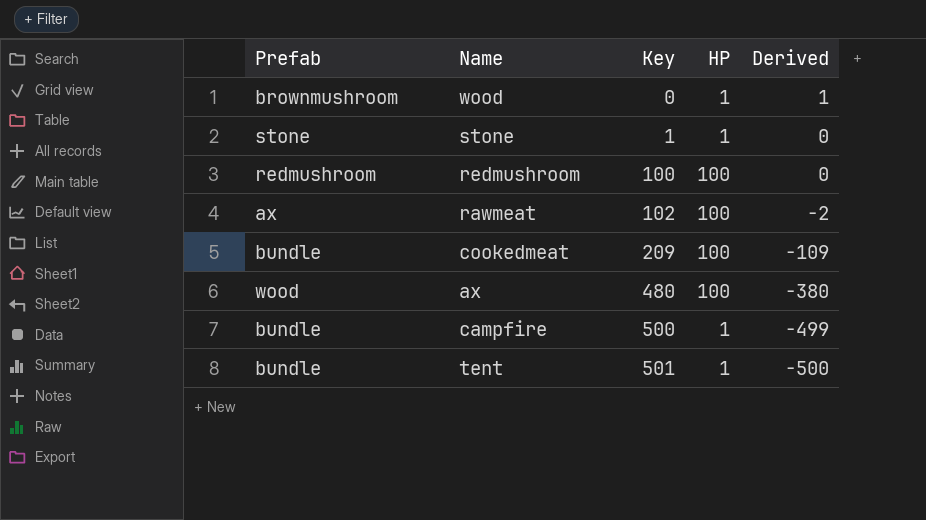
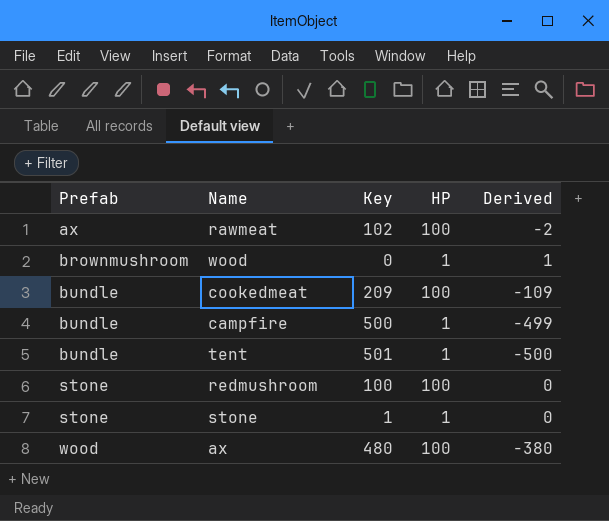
row order: Key ascending -> Prefab ascending
redmushroom | Prefab: redmushroom -> stone

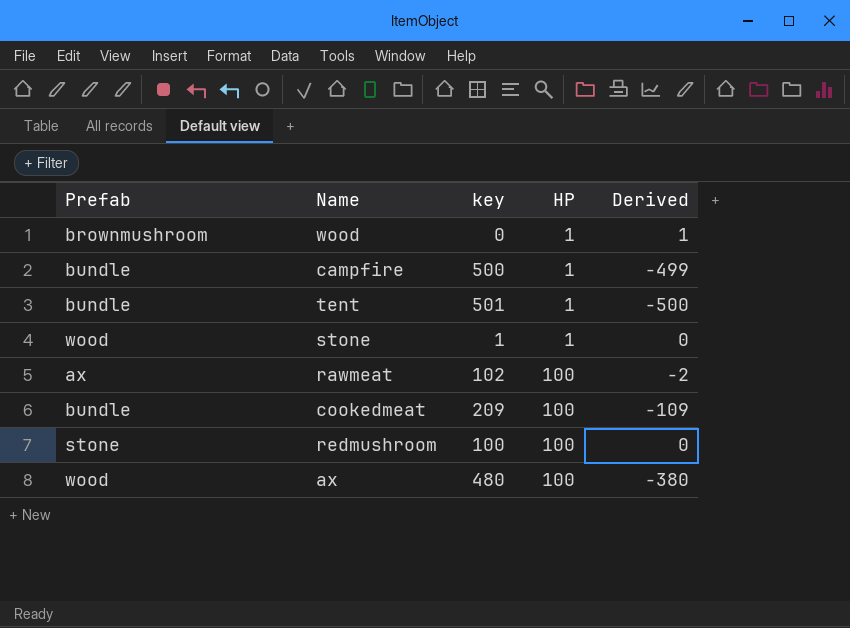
row order: Prefab ascending -> HP ascending
column name: Key -> key
stone | Prefab: stone -> wood

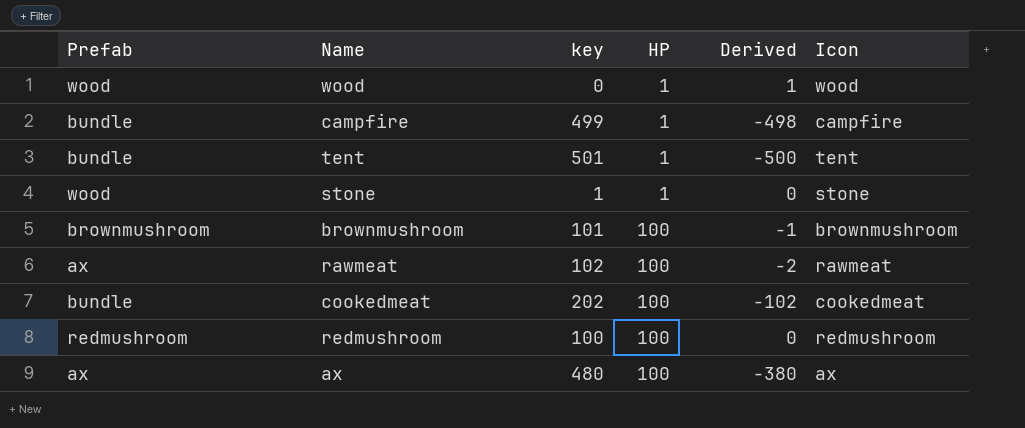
column Icon | position: none -> 6
wood | Prefab: brownmushroom -> wood
campfire | key: 500 -> 499
campfire | Derived: -499 -> -498
row brownmushroom: none -> brownmushroom | 101 | 100 | -1 | brownmushroom
cookedmeat | key: 209 -> 202
cookedmeat | Derived: -109 -> -102
redmushroom | Prefab: stone -> redmushroom
ax | Prefab: wood -> ax

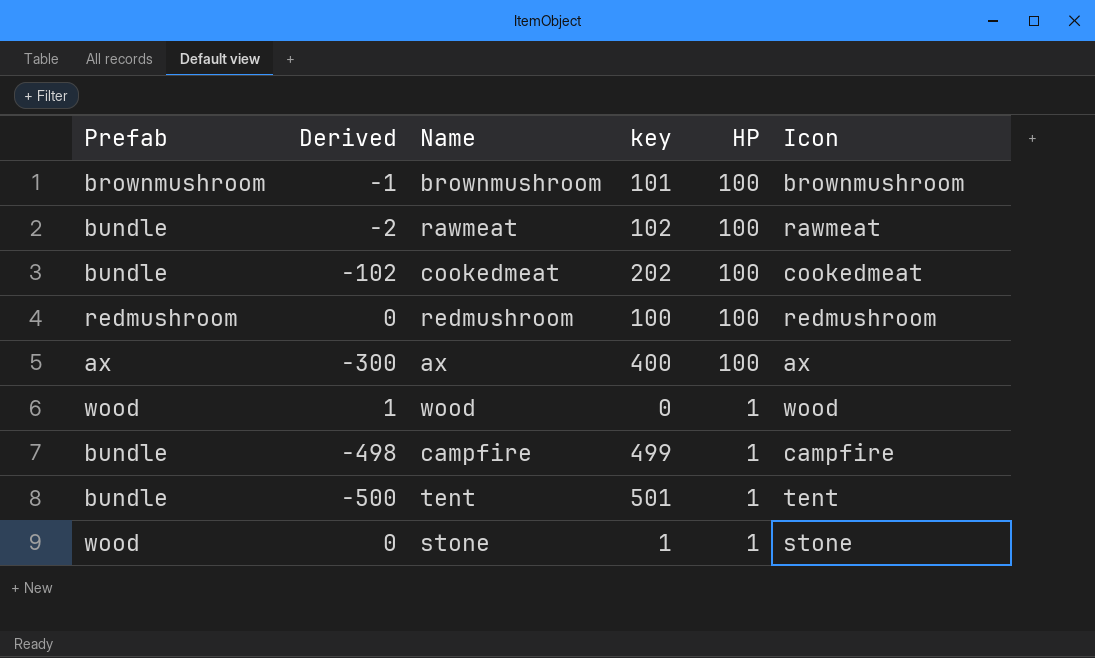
row order: HP ascending -> HP descending
column Derived | position: 5 -> 2
rawmeat | Prefab: ax -> bundle
ax | Derived: -380 -> -300
ax | key: 480 -> 400

